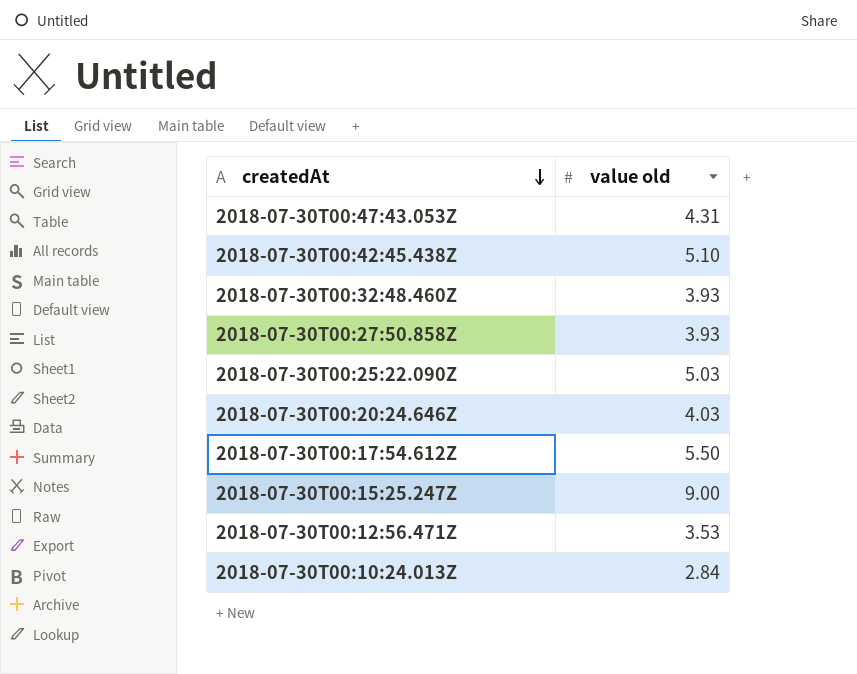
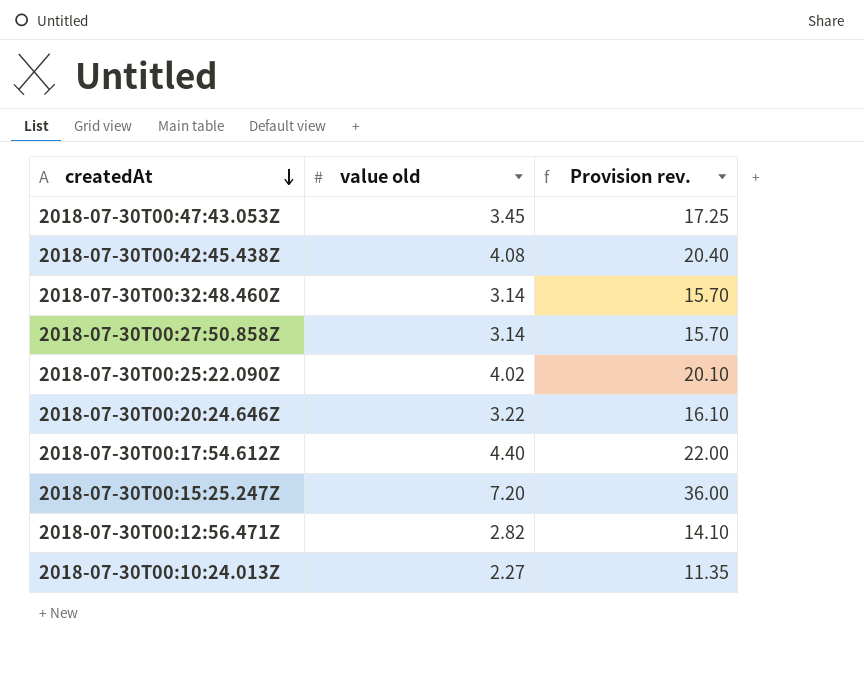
column Provision rev. | formula: none -> [value old] * 5
2018-07-30T00:47:43.053Z | value old: 4.31 -> 3.45
2018-07-30T00:42:45.438Z | value old: 5.10 -> 4.08
2018-07-30T00:32:48.460Z | value old: 3.93 -> 3.14
2018-07-30T00:27:50.858Z | value old: 3.93 -> 3.14
2018-07-30T00:25:22.090Z | value old: 5.03 -> 4.02
2018-07-30T00:20:24.646Z | value old: 4.03 -> 3.22
2018-07-30T00:17:54.612Z | value old: 5.50 -> 4.40
2018-07-30T00:15:25.247Z | value old: 9.00 -> 7.20
2018-07-30T00:12:56.471Z | value old: 3.53 -> 2.82
2018-07-30T00:10:24.013Z | value old: 2.84 -> 2.27

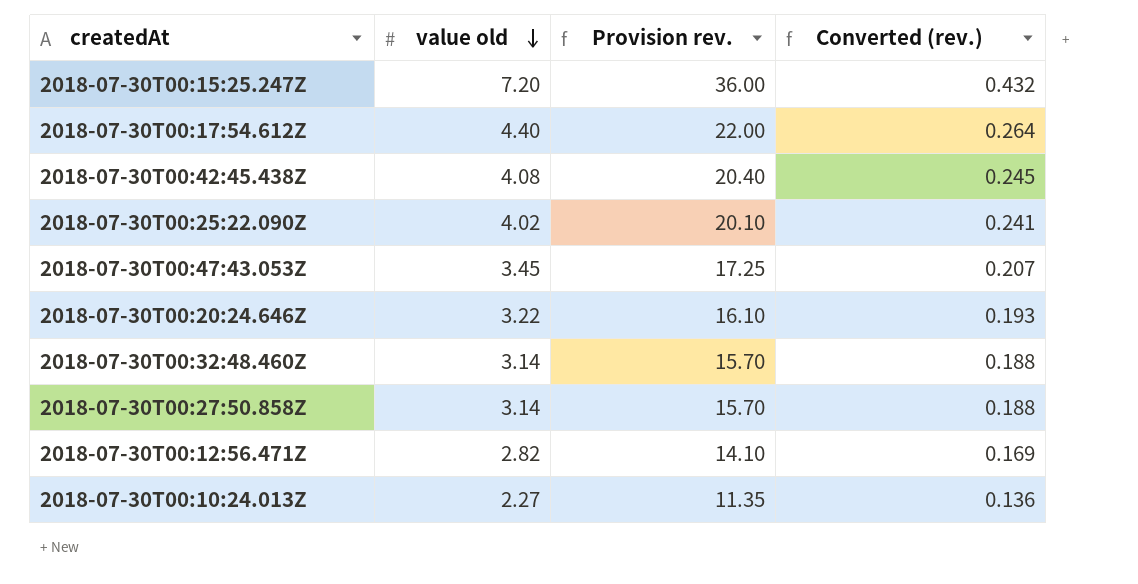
row order: createdAt descending -> value old descending
column Converted (rev.) | formula: none -> [value old] * 0.06

